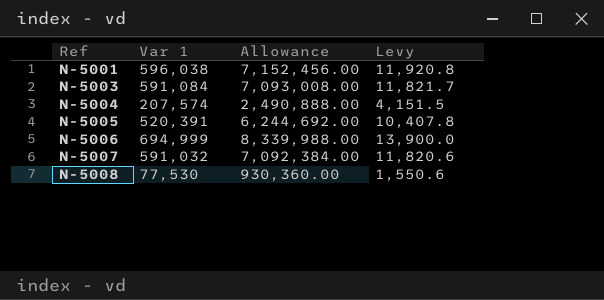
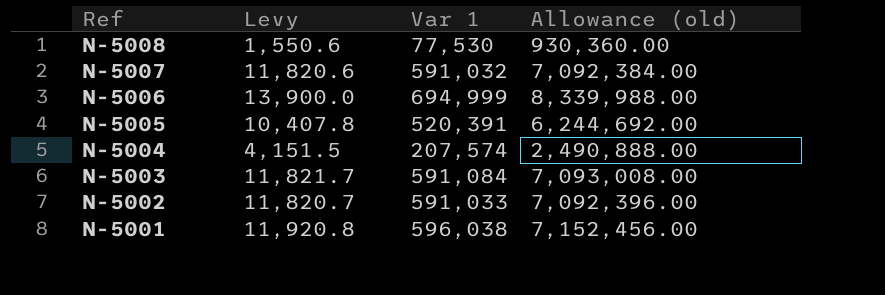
row order: Ref ascending -> Ref descending
column Levy | position: 4 -> 2
column name: Allowance -> Allowance (old)
row N-5002: none -> 11,820.7 | 591,033 | 7,092,396.00

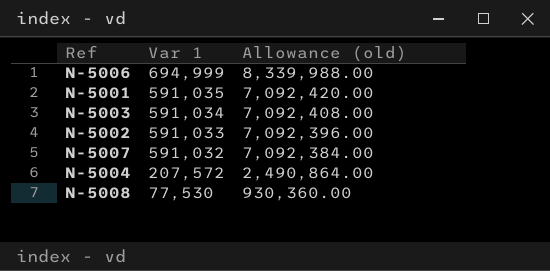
row order: Ref descending -> Var 1 descending
column Levy | formula: [Var 1] * 0.02 -> none
row N-5005: 10,407.8 | 520,391 | 6,244,692.00 -> none
N-5001 | Var 1: 596,038 -> 591,035
N-5001 | Allowance (old): 7,152,456.00 -> 7,092,420.00
N-5003 | Var 1: 591,084 -> 591,034
N-5003 | Allowance (old): 7,093,008.00 -> 7,092,408.00
N-5004 | Var 1: 207,574 -> 207,572
N-5004 | Allowance (old): 2,490,888.00 -> 2,490,864.00

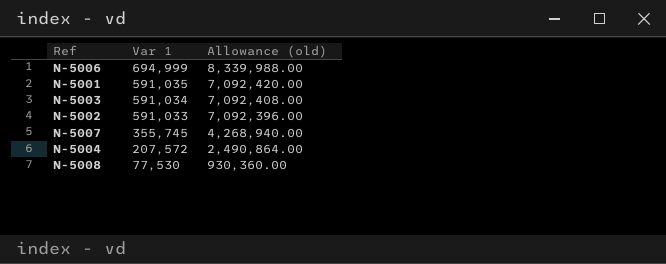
N-5007 | Var 1: 591,032 -> 355,745
N-5007 | Allowance (old): 7,092,384.00 -> 4,268,940.00

